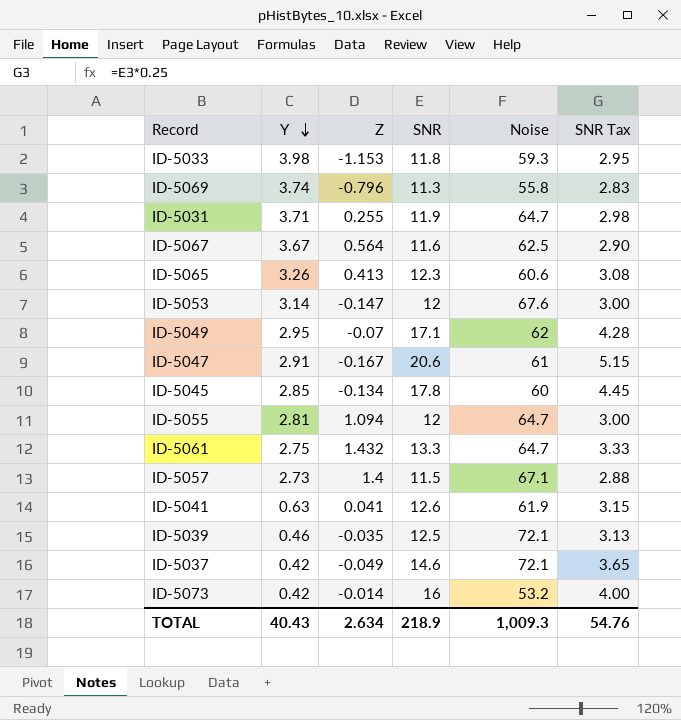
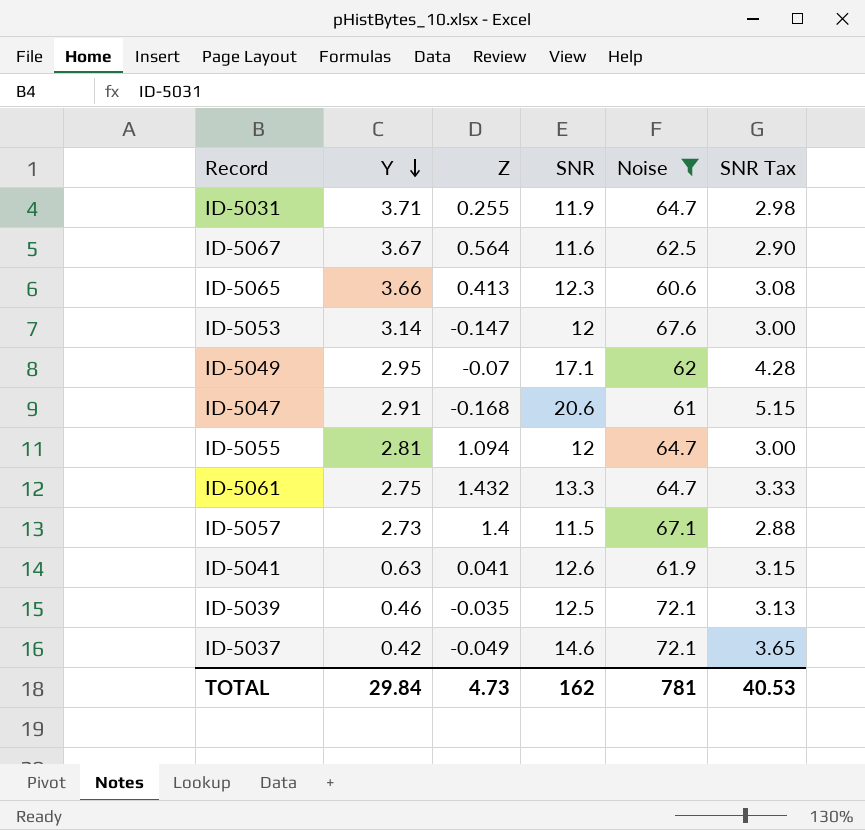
filter: none -> Noise >= 60.6
ID-5065 | Y: 3.26 -> 3.66
ID-5047 | Z: -0.167 -> -0.168
TOTAL | Y: 40.43 -> 29.84
TOTAL | Z: 2.634 -> 4.73
TOTAL | SNR: 218.9 -> 162
TOTAL | Noise: 1,009.3 -> 781
TOTAL | SNR Tax: 54.76 -> 40.53

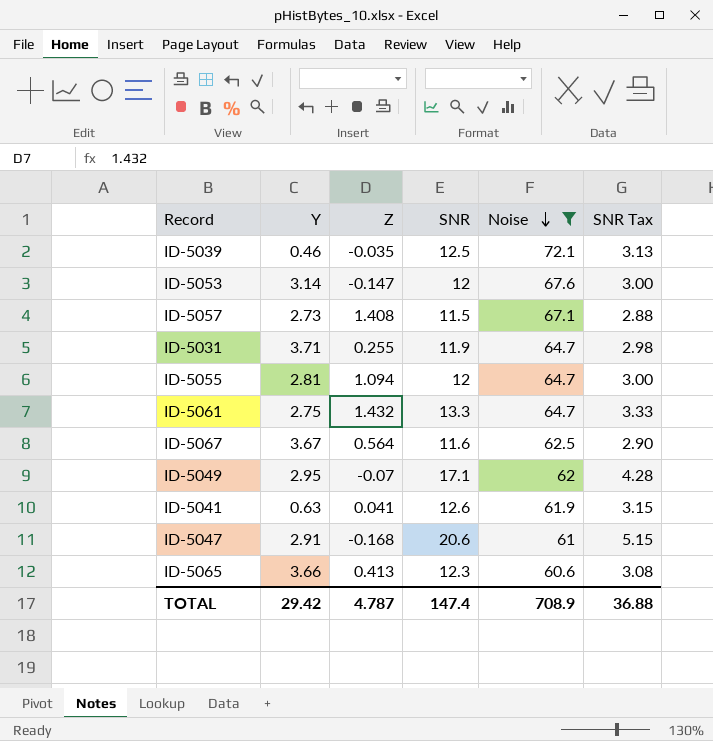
row order: Y descending -> Noise descending
row ID-5037: 0.42 | -0.049 | 14.6 | 72.1 | 3.65 -> none
ID-5057 | Z: 1.4 -> 1.408
TOTAL | Y: 29.84 -> 29.42
TOTAL | Z: 4.73 -> 4.787
TOTAL | SNR: 162 -> 147.4
TOTAL | Noise: 781 -> 708.9
TOTAL | SNR Tax: 40.53 -> 36.88

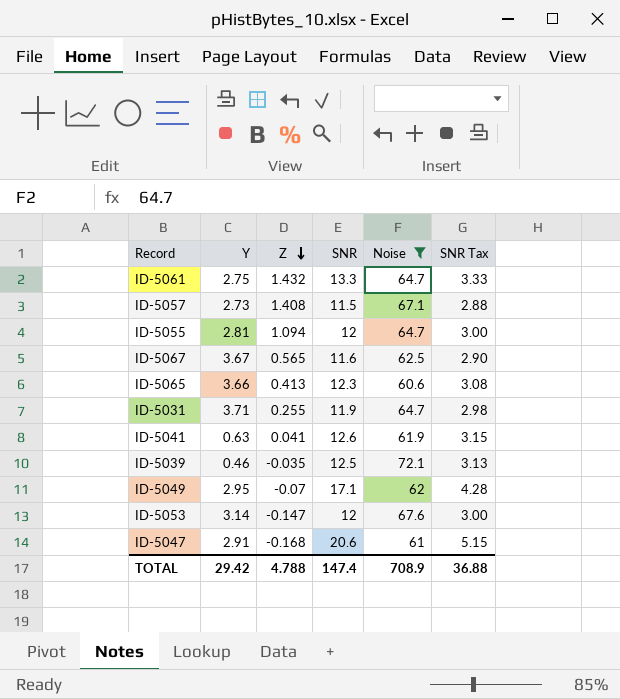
row order: Noise descending -> Z descending
ID-5067 | Z: 0.564 -> 0.565
TOTAL | Z: 4.787 -> 4.788

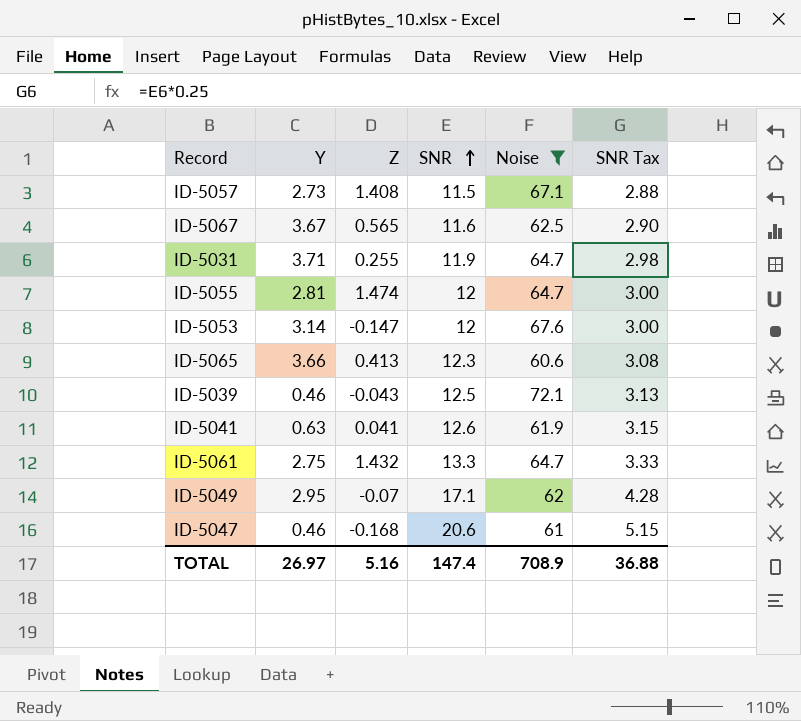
row order: Z descending -> SNR ascending
ID-5055 | Z: 1.094 -> 1.474
ID-5039 | Z: -0.035 -> -0.043
ID-5047 | Y: 2.91 -> 0.46
TOTAL | Y: 29.42 -> 26.97
TOTAL | Z: 4.788 -> 5.16

